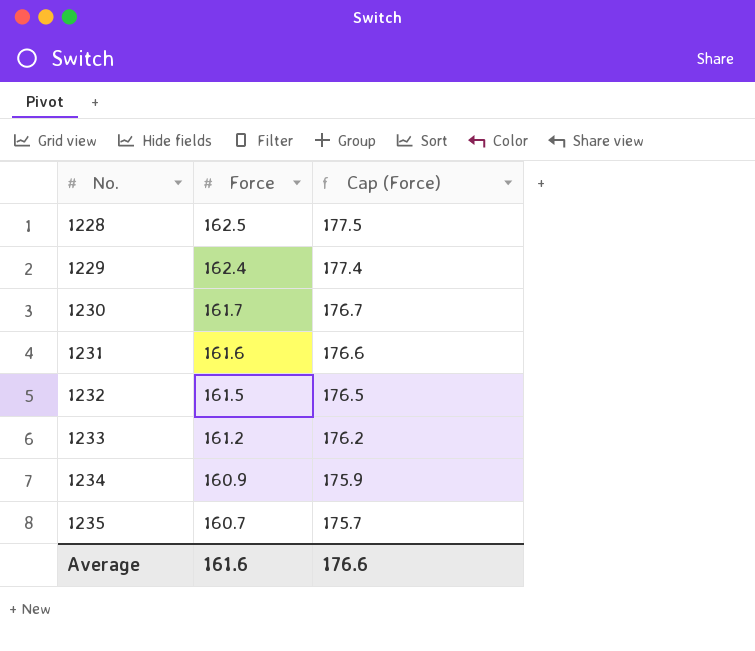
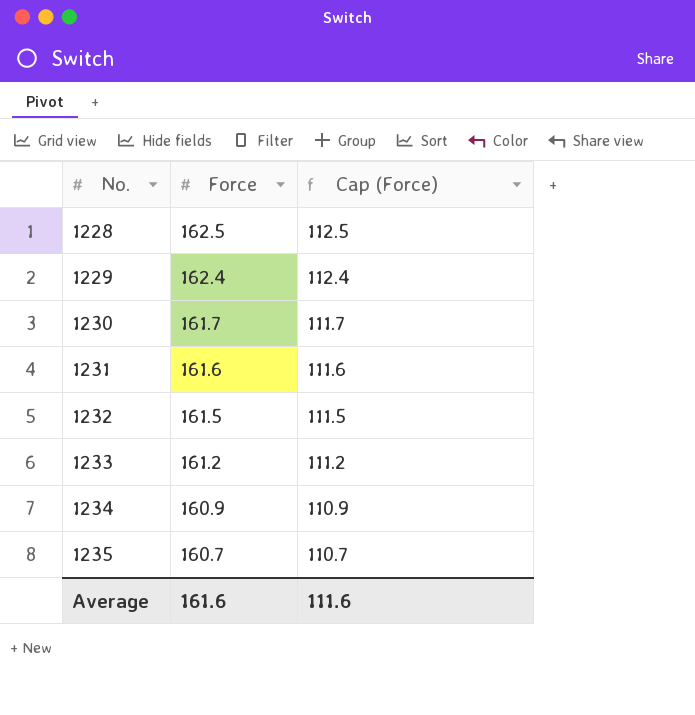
column Cap (Force) | formula: [Force] + 15 -> [Force] - 50
Average | Cap (Force): 176.6 -> 111.6

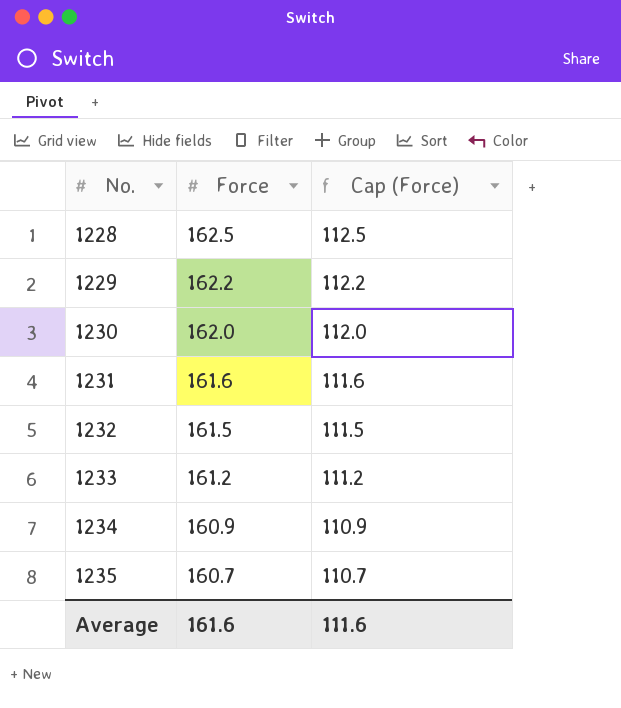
1229 | Force: 162.4 -> 162.2
1229 | Cap (Force): 112.4 -> 112.2
1230 | Force: 161.7 -> 162.0
1230 | Cap (Force): 111.7 -> 112.0

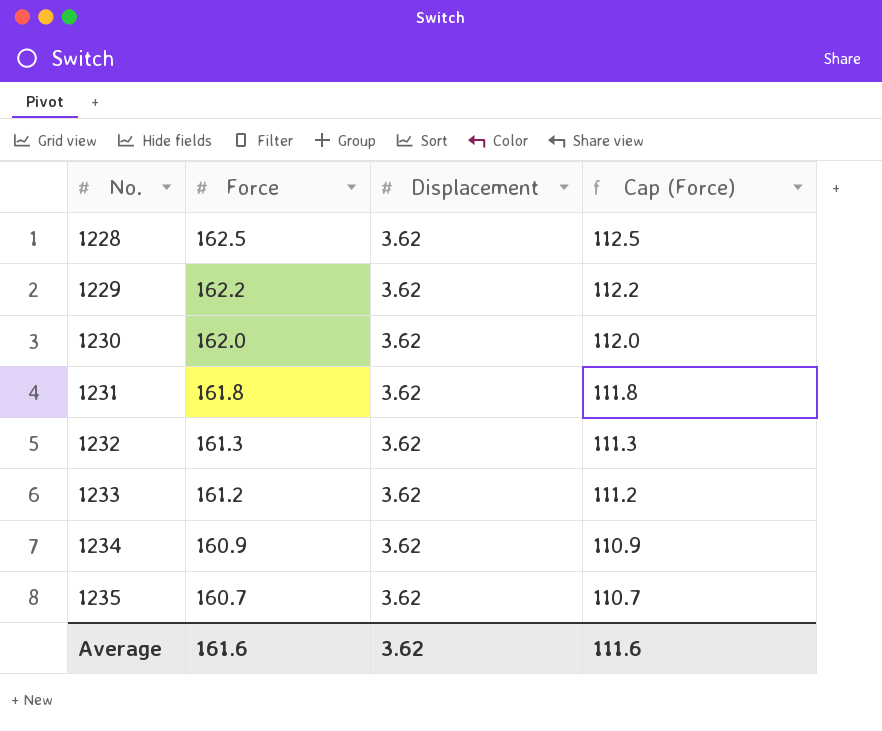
column Displacement | position: none -> 3
1231 | Force: 161.6 -> 161.8
1231 | Cap (Force): 111.6 -> 111.8
1232 | Force: 161.5 -> 161.3
1232 | Cap (Force): 111.5 -> 111.3

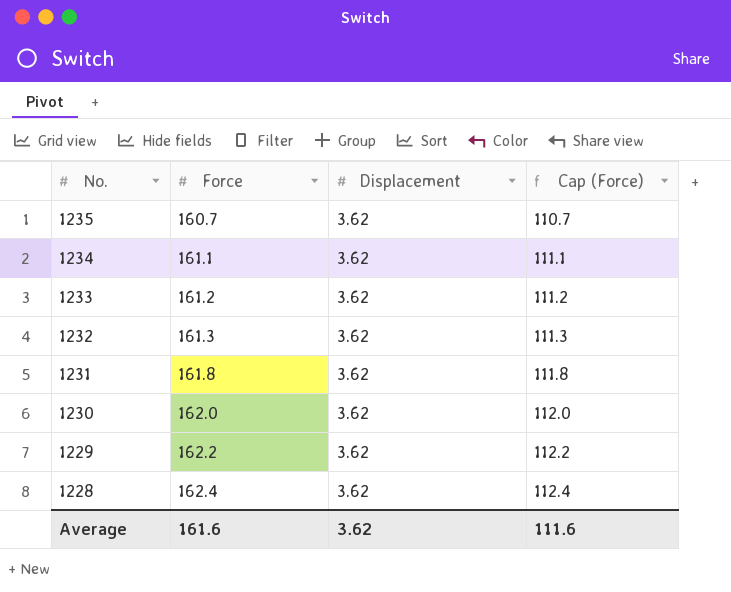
row order: No. ascending -> No. descending
1234 | Force: 160.9 -> 161.1
1234 | Cap (Force): 110.9 -> 111.1
1228 | Force: 162.5 -> 162.4
1228 | Cap (Force): 112.5 -> 112.4

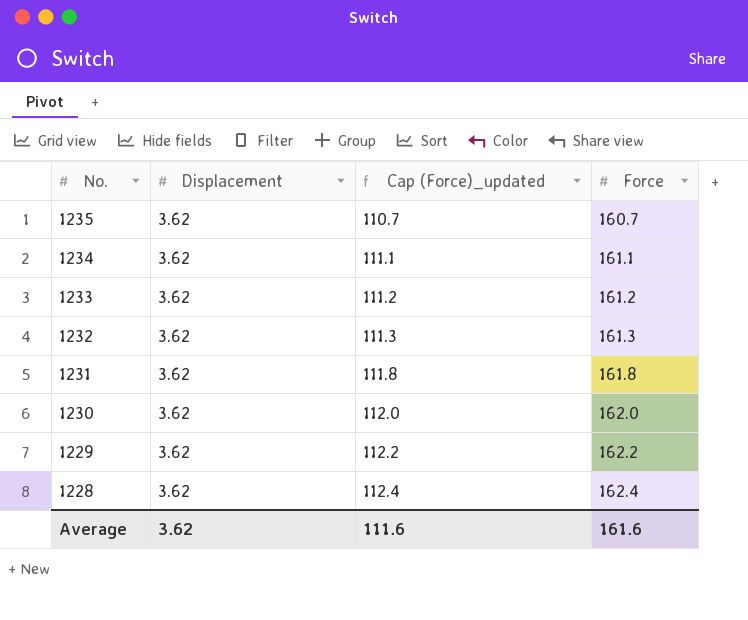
column name: Cap (Force) -> Cap (Force)_updated
column Force | position: 2 -> 4

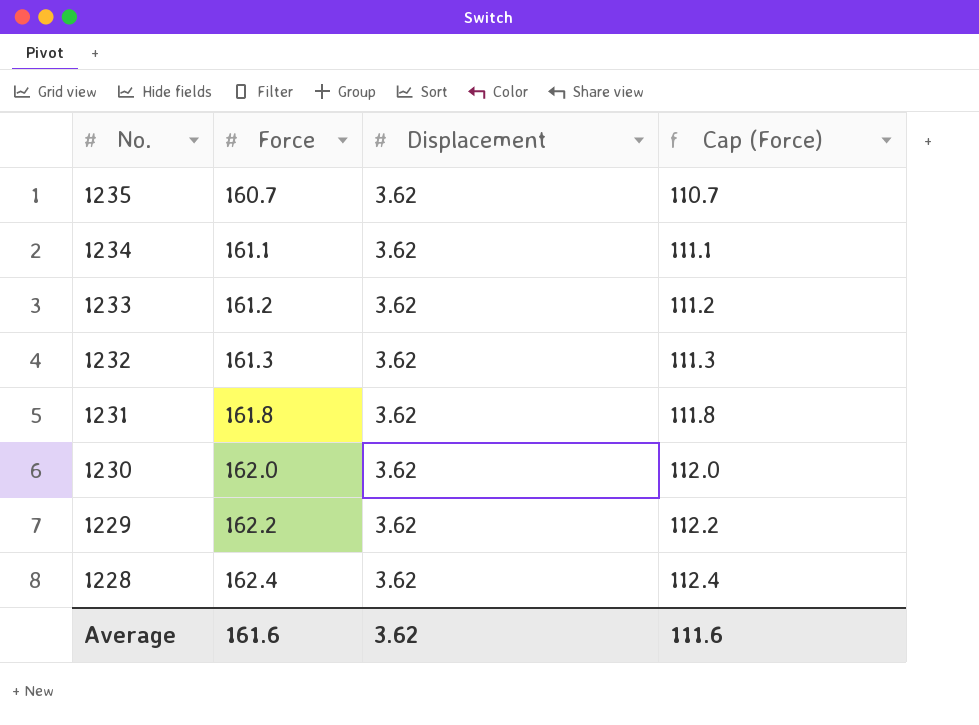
column Force | position: 4 -> 2
column name: Cap (Force)_updated -> Cap (Force)

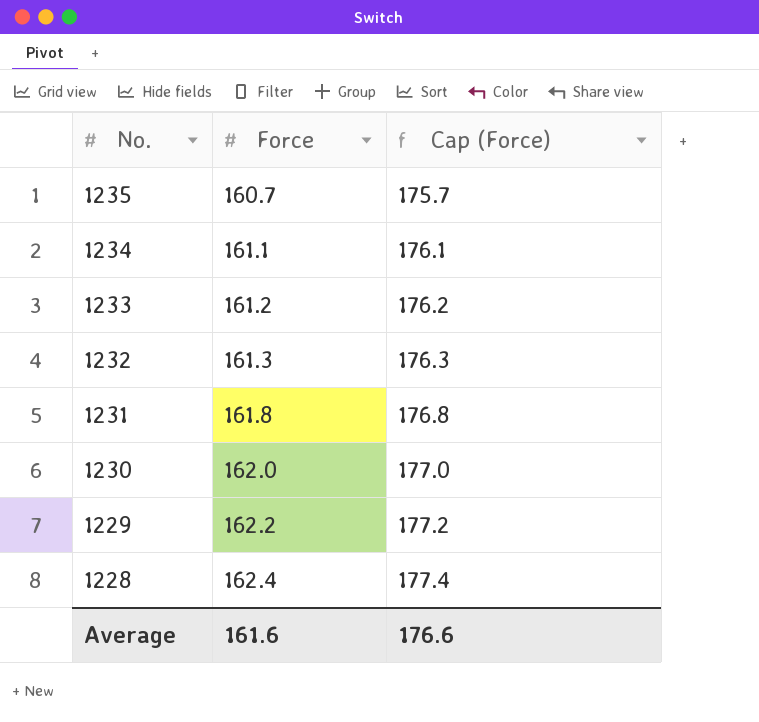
column Displacement | position: 3 -> none
column Cap (Force) | formula: [Force] - 50 -> [Force] + 15
Average | Cap (Force): 111.6 -> 176.6

